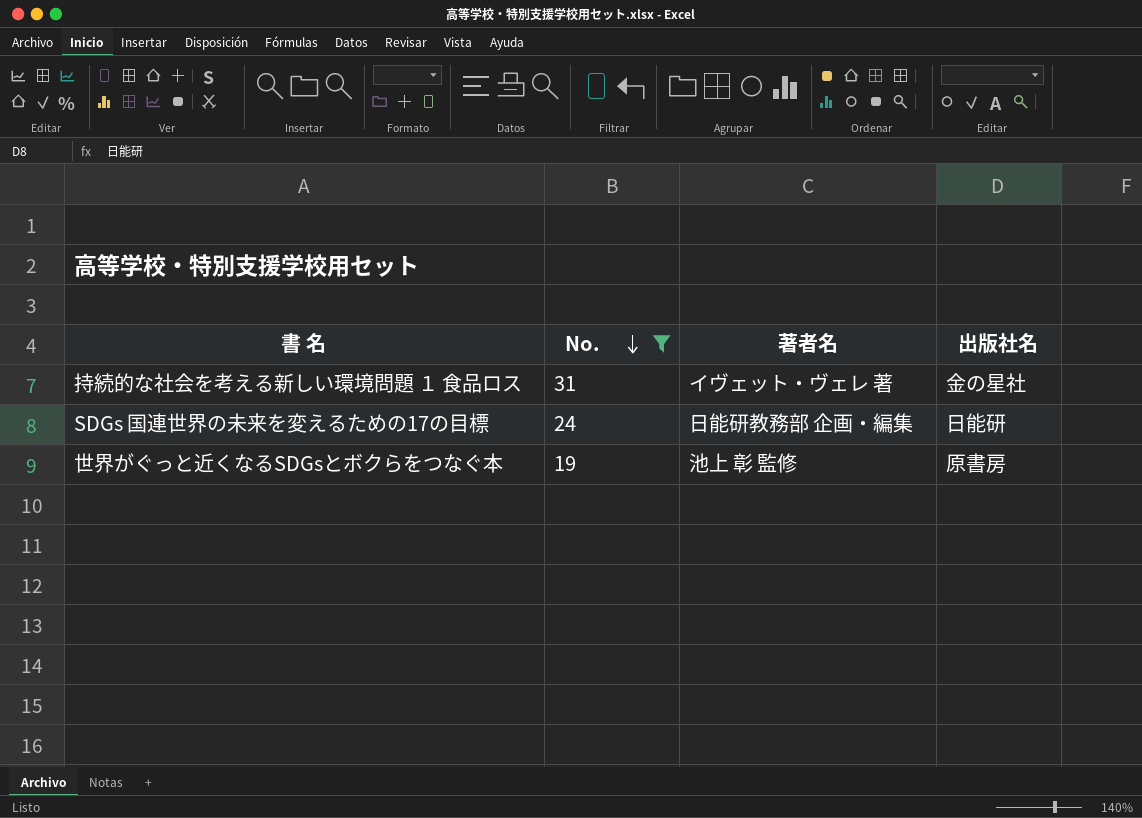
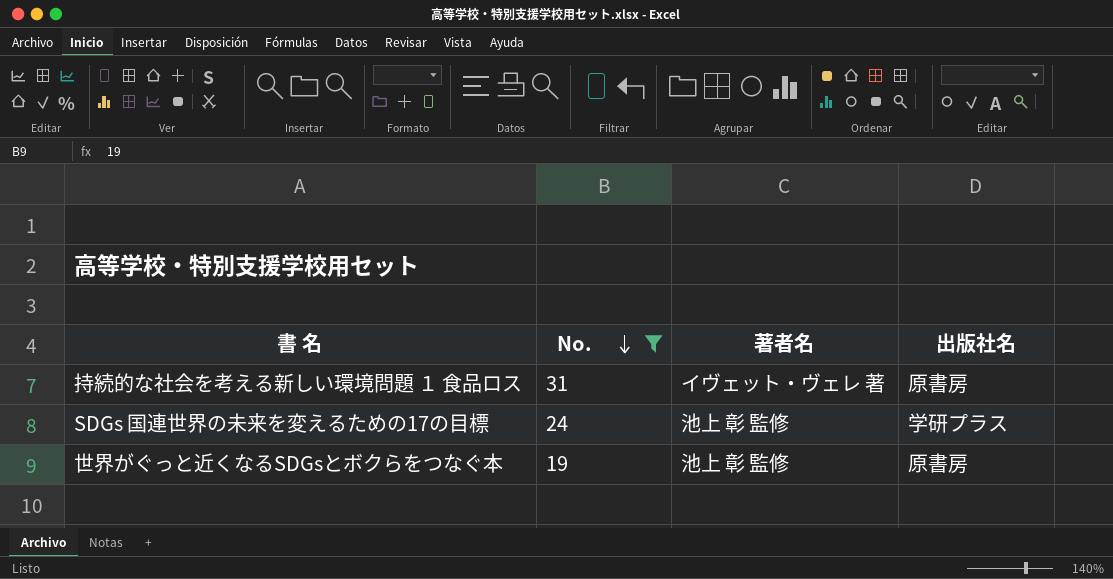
持続的な社会を考える新しい環境問題 １ 食品ロス | 出版社名: 金の星社 -> 原書房
SDGs 国連世界の未来を変えるための17の目標 | 著者名: 日能研教務部 企画・編集 -> 池上 彰 監修
SDGs 国連世界の未来を変えるための17の目標 | 出版社名: 日能研 -> 学研プラス

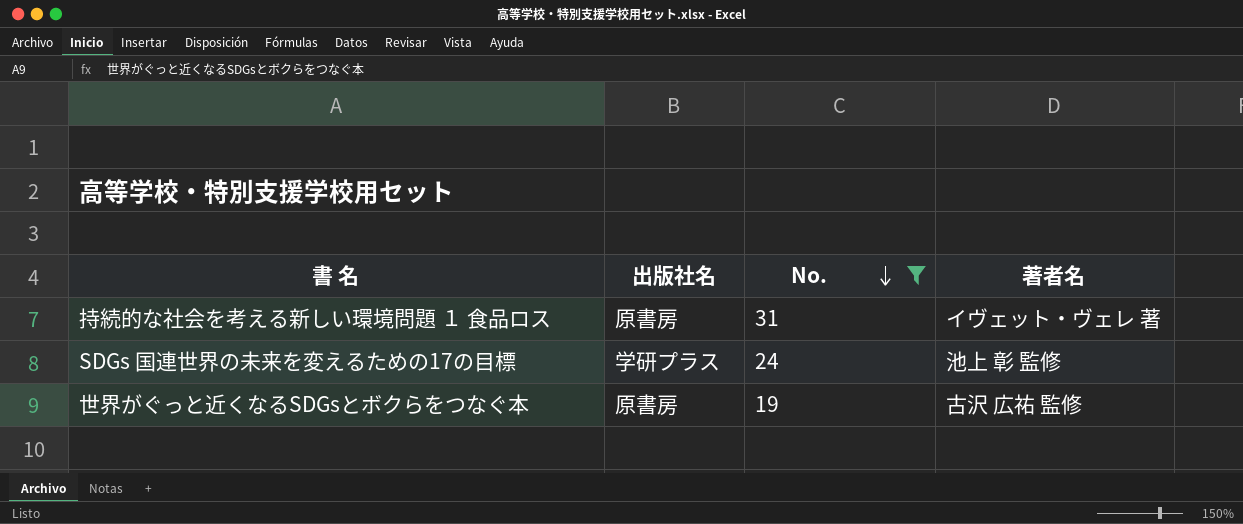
column 出版社名 | position: 4 -> 2
世界がぐっと近くなるSDGsとボクらをつなぐ本 | 著者名: 池上 彰 監修 -> 古沢 広祐 監修

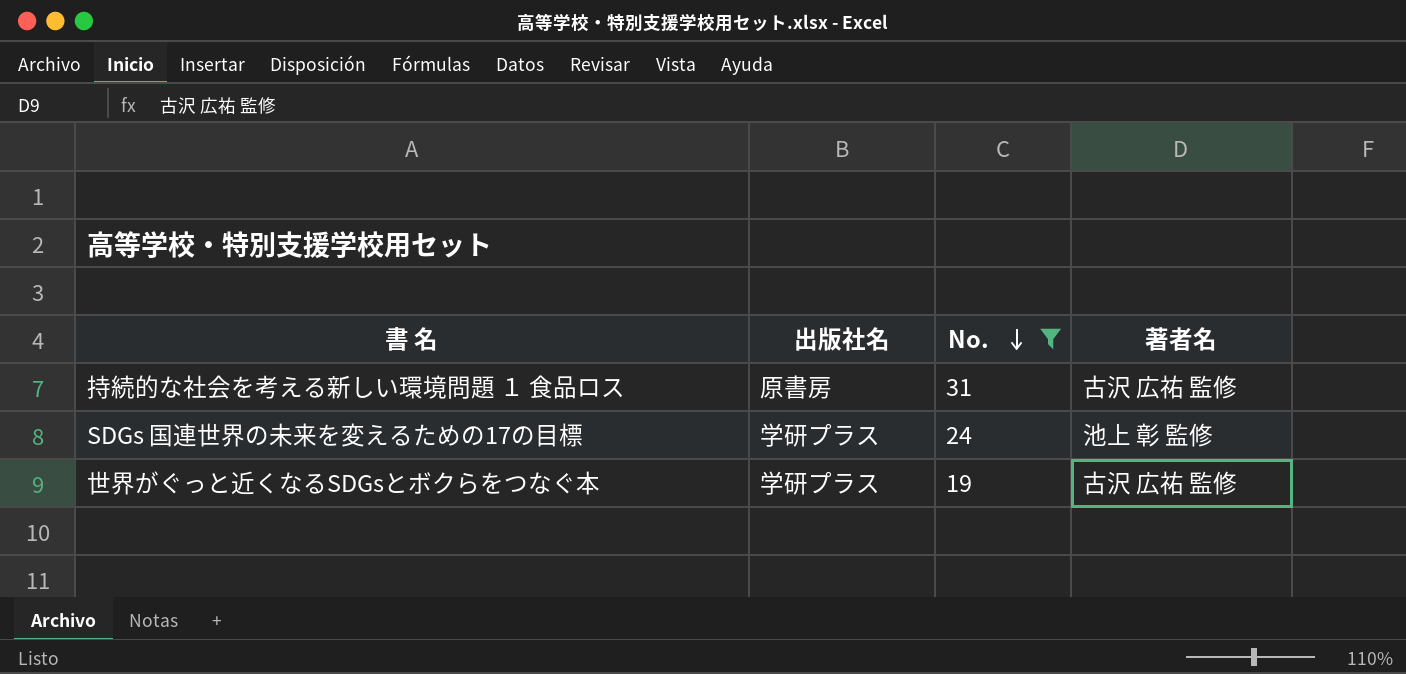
持続的な社会を考える新しい環境問題 １ 食品ロス | 著者名: イヴェット・ヴェレ 著 -> 古沢 広祐 監修
世界がぐっと近くなるSDGsとボクらをつなぐ本 | 出版社名: 原書房 -> 学研プラス

